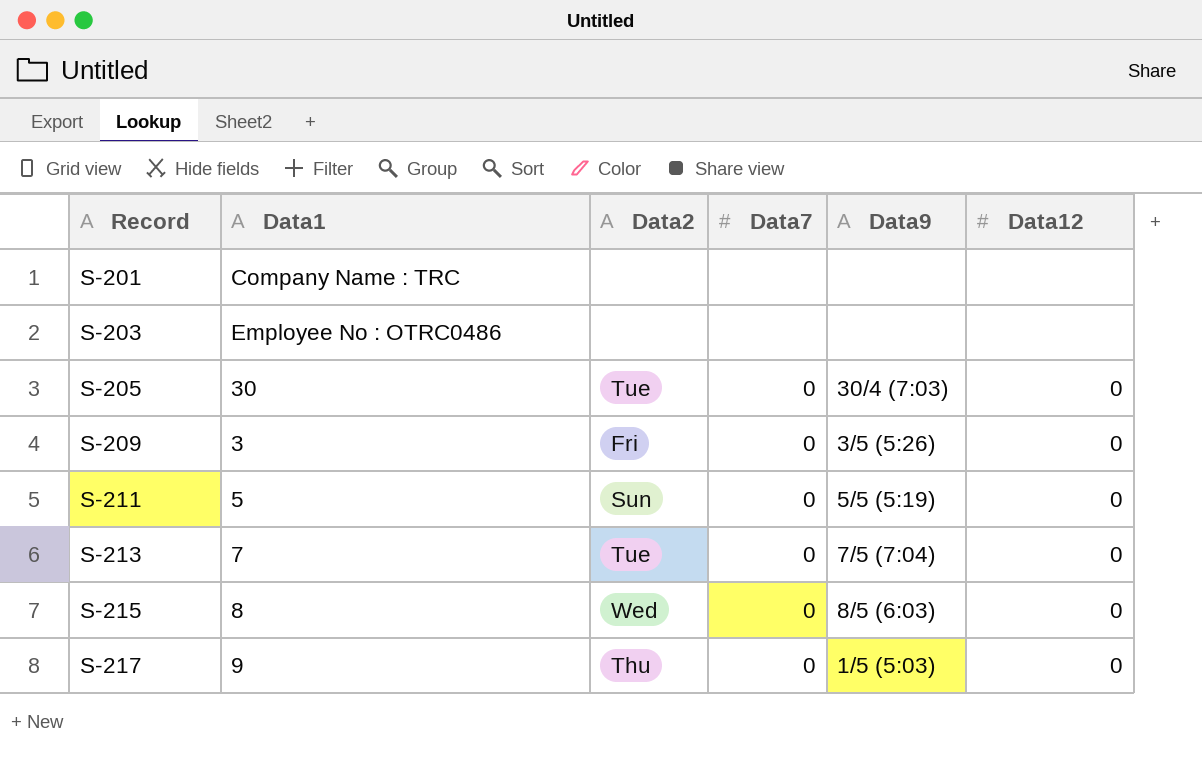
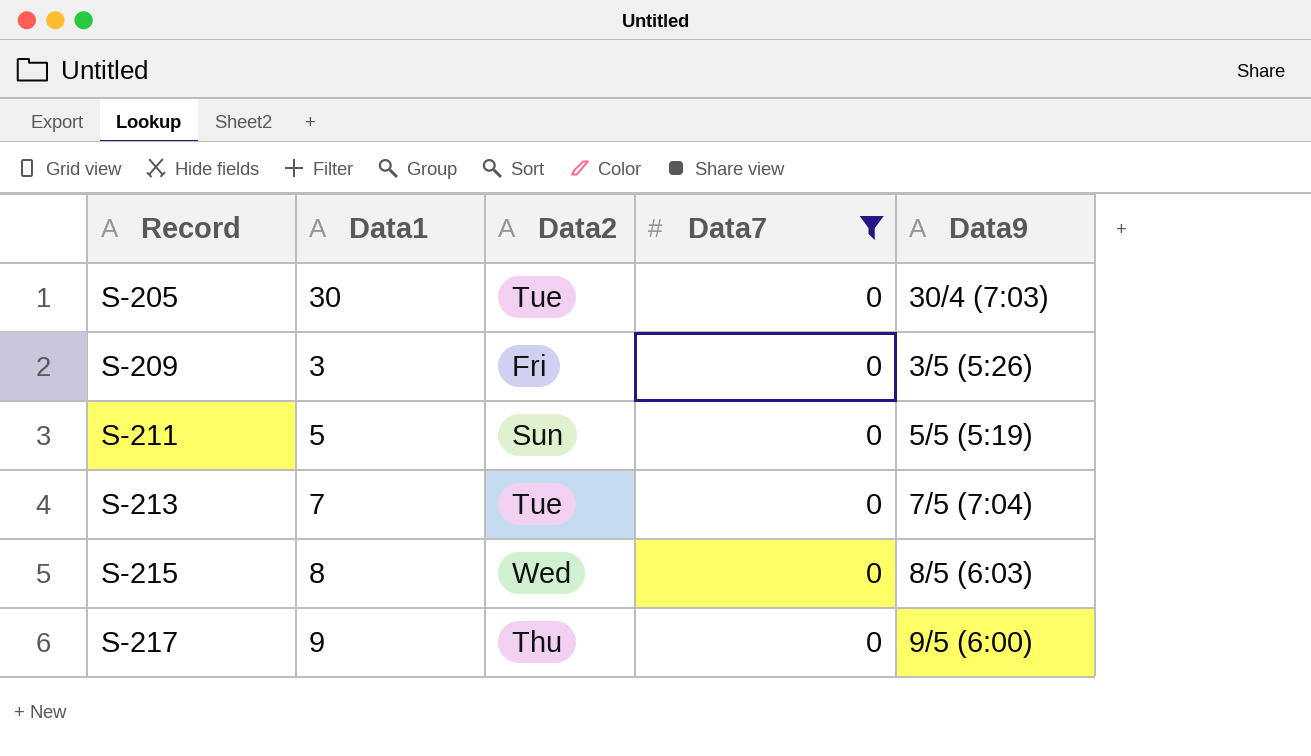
filter: none -> Data7 = 0
column Data12 | position: 6 -> none
S-217 | Data9: 1/5 (5:03) -> 9/5 (6:00)

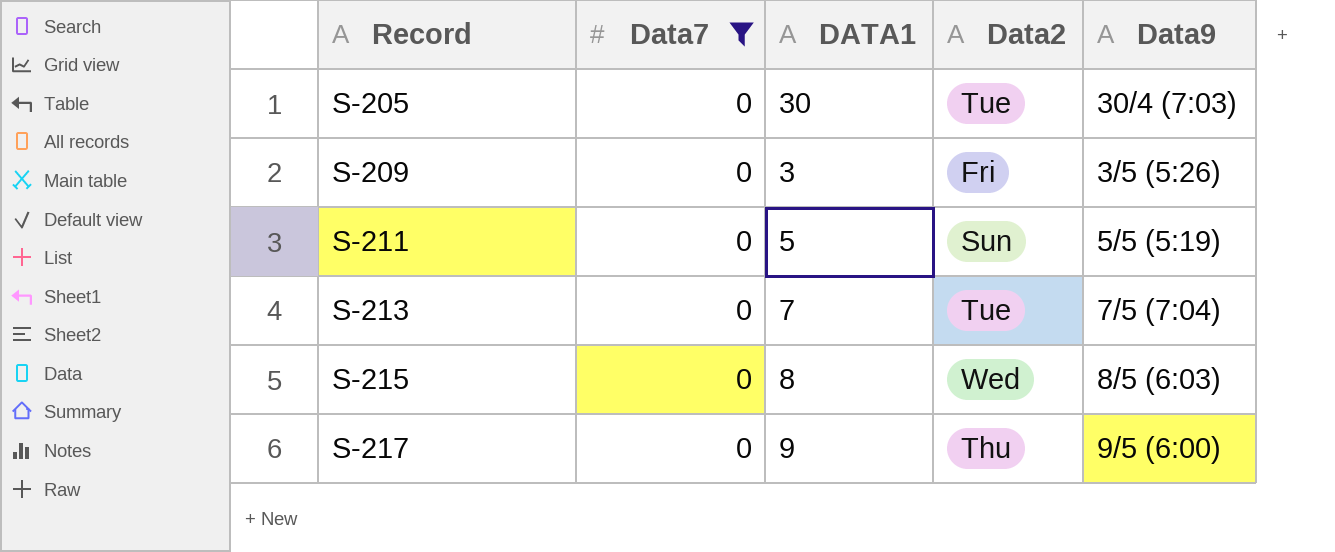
column Data7 | position: 4 -> 2
column name: Data1 -> DATA1

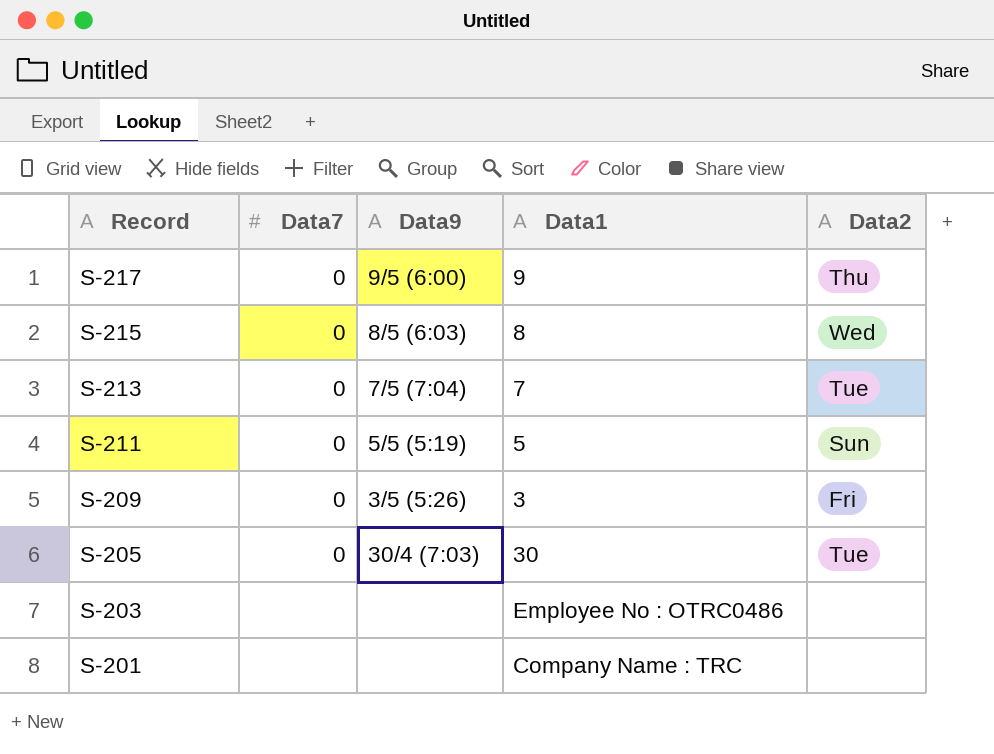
filter: Data7 = 0 -> none
row order: Record ascending -> Record descending
column Data9 | position: 5 -> 3
column name: DATA1 -> Data1

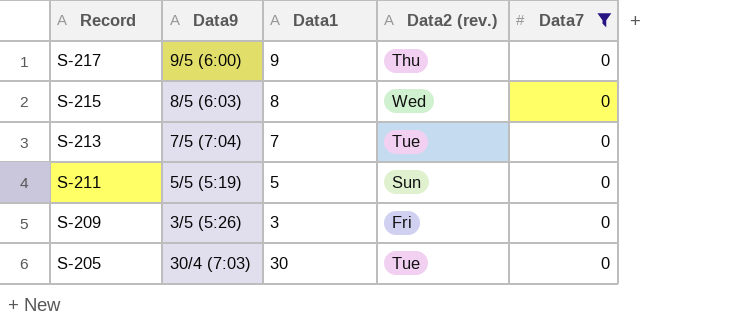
filter: none -> Data7 = 0
column name: Data2 -> Data2 (rev.)
column Data7 | position: 2 -> 5

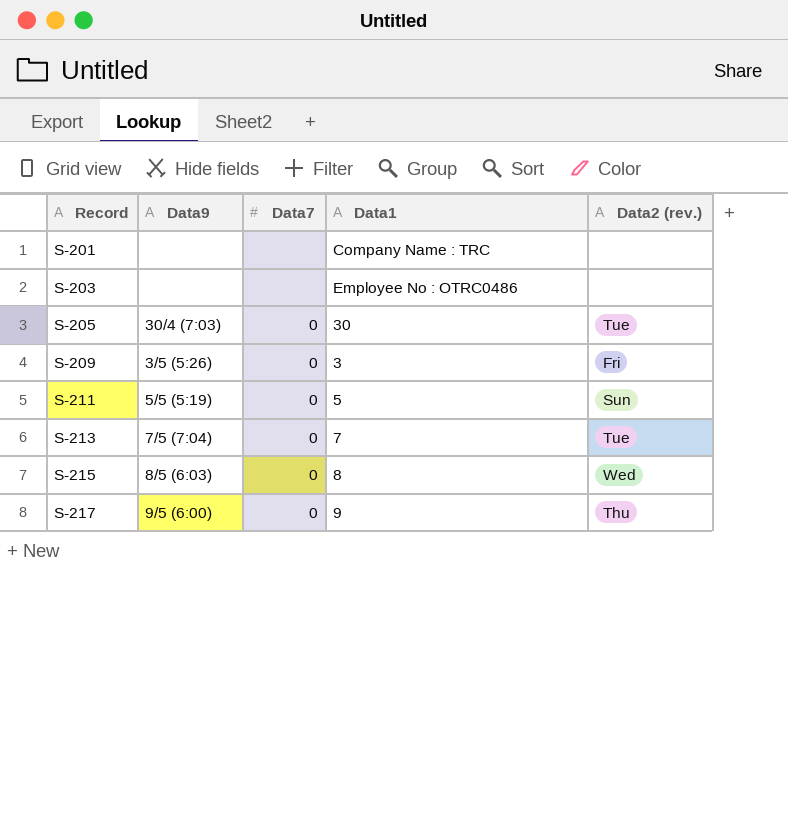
filter: Data7 = 0 -> none
row order: Record descending -> Record ascending
column Data7 | position: 5 -> 3

